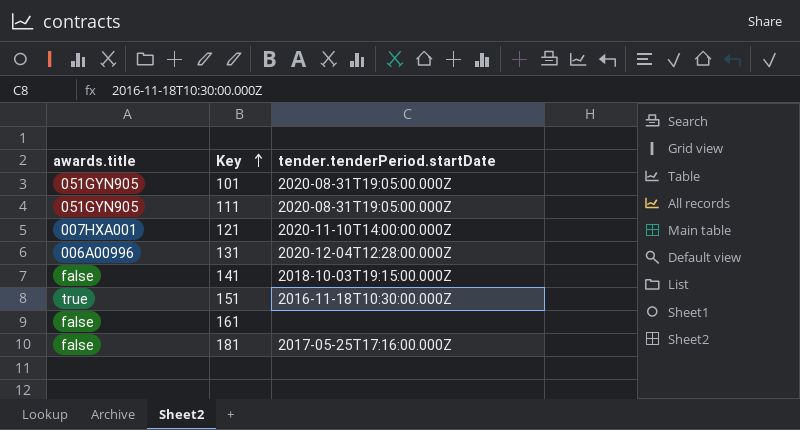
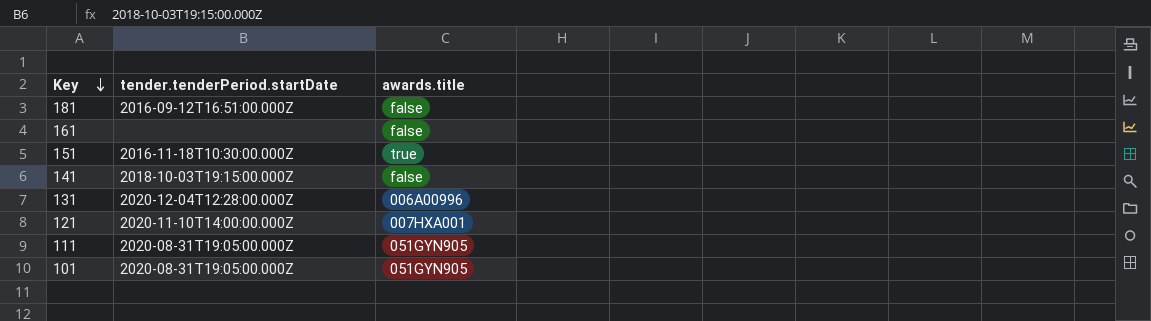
row order: Key ascending -> Key descending
column awards.title | position: 1 -> 3
181 | tender.tenderPeriod.startDate: 2017-05-25T17:16:00.000Z -> 2016-09-12T16:51:00.000Z

